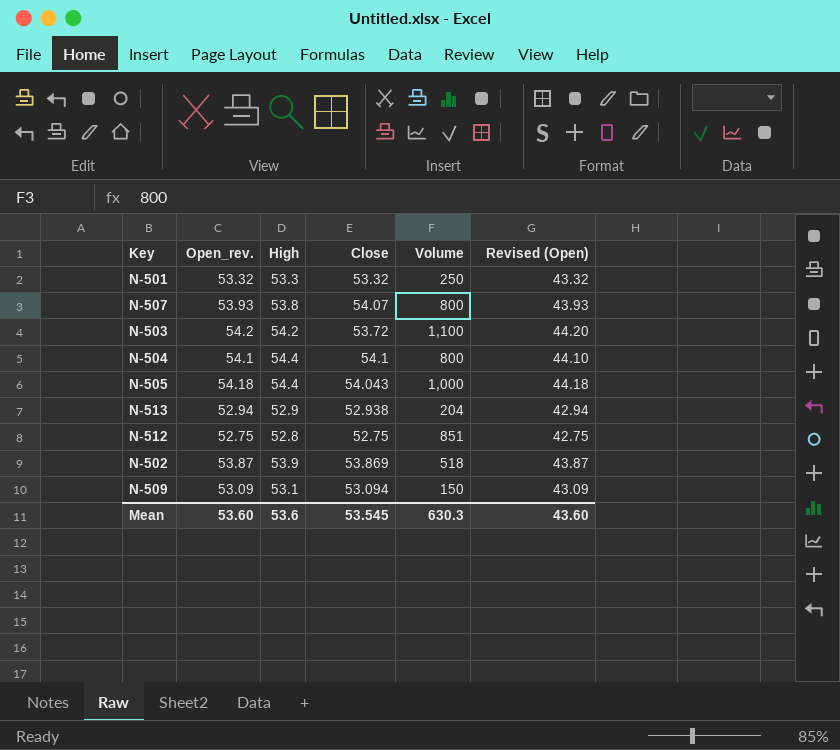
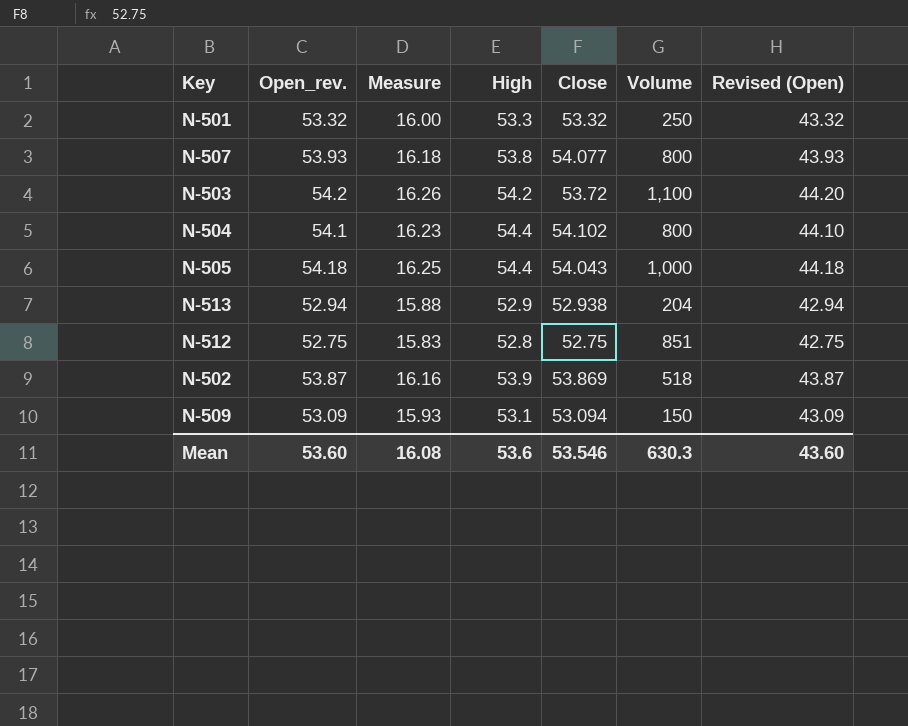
column Measure | formula: none -> [Open_rev.] * 0.3
N-507 | Close: 54.07 -> 54.077
N-504 | Close: 54.1 -> 54.102
Mean | Close: 53.545 -> 53.546

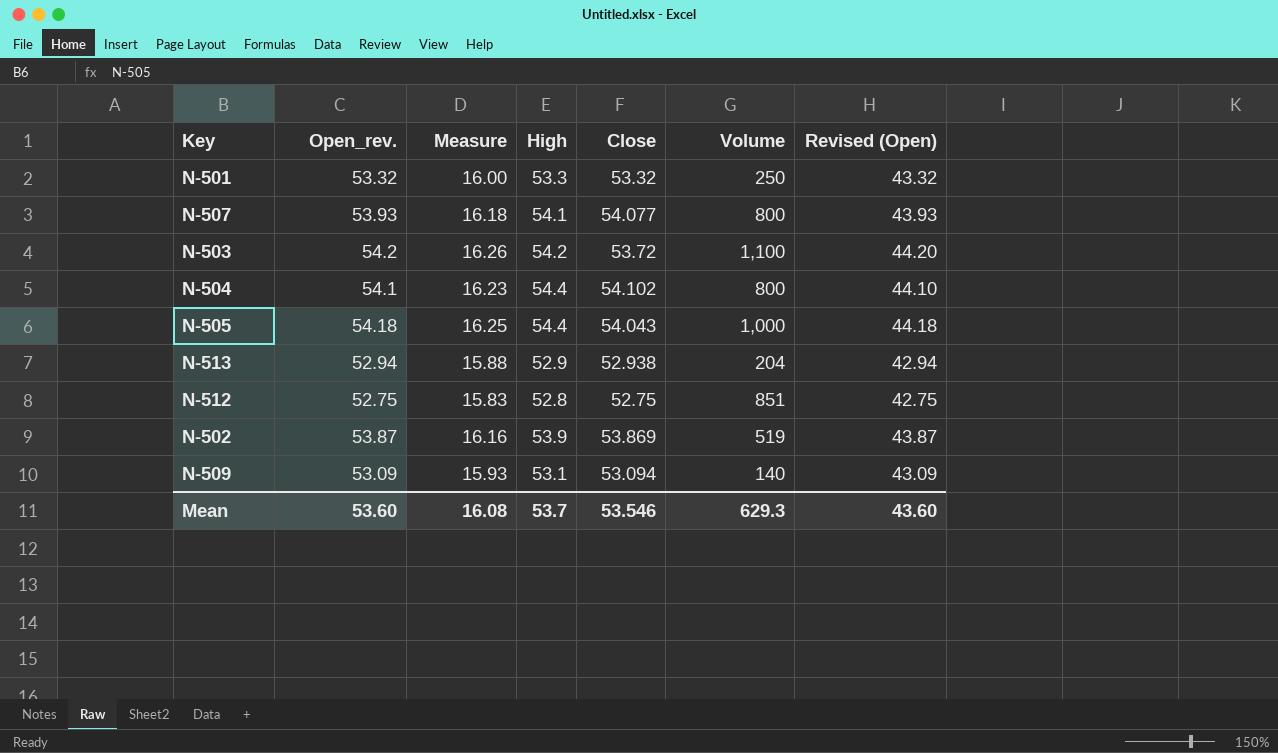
N-507 | High: 53.8 -> 54.1
N-502 | Volume: 518 -> 519
N-509 | Volume: 150 -> 140
Mean | High: 53.6 -> 53.7
Mean | Volume: 630.3 -> 629.3

